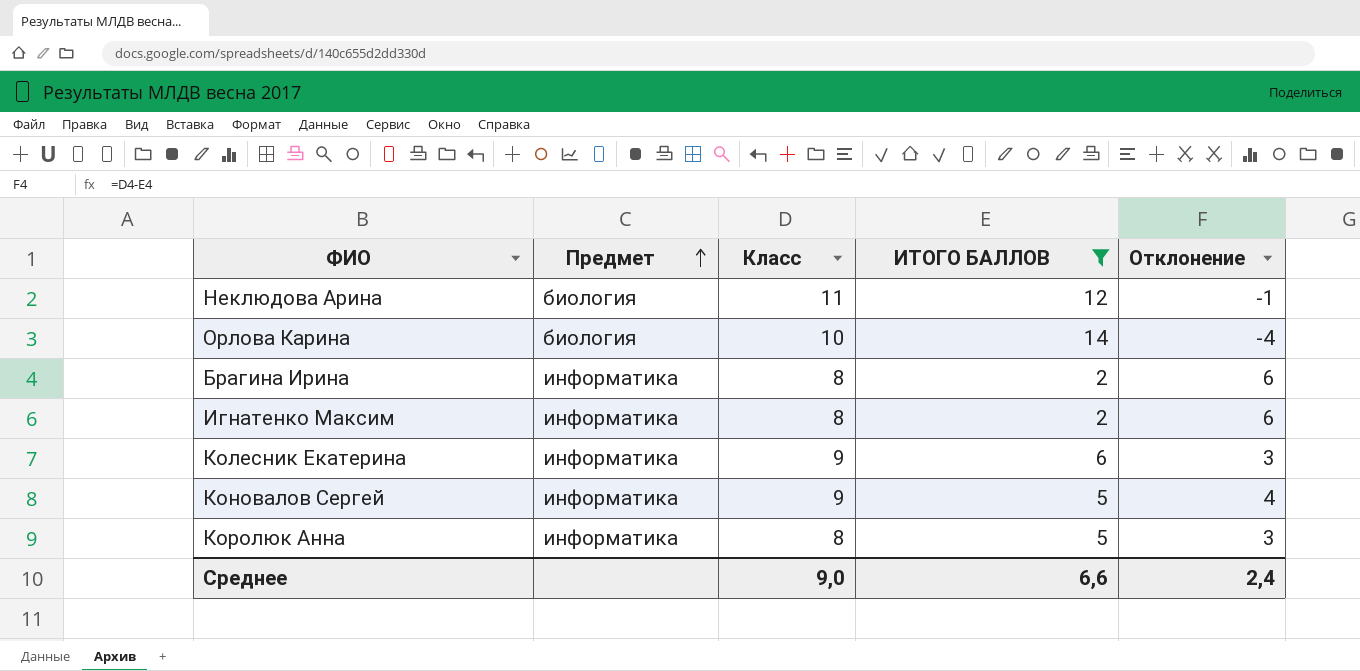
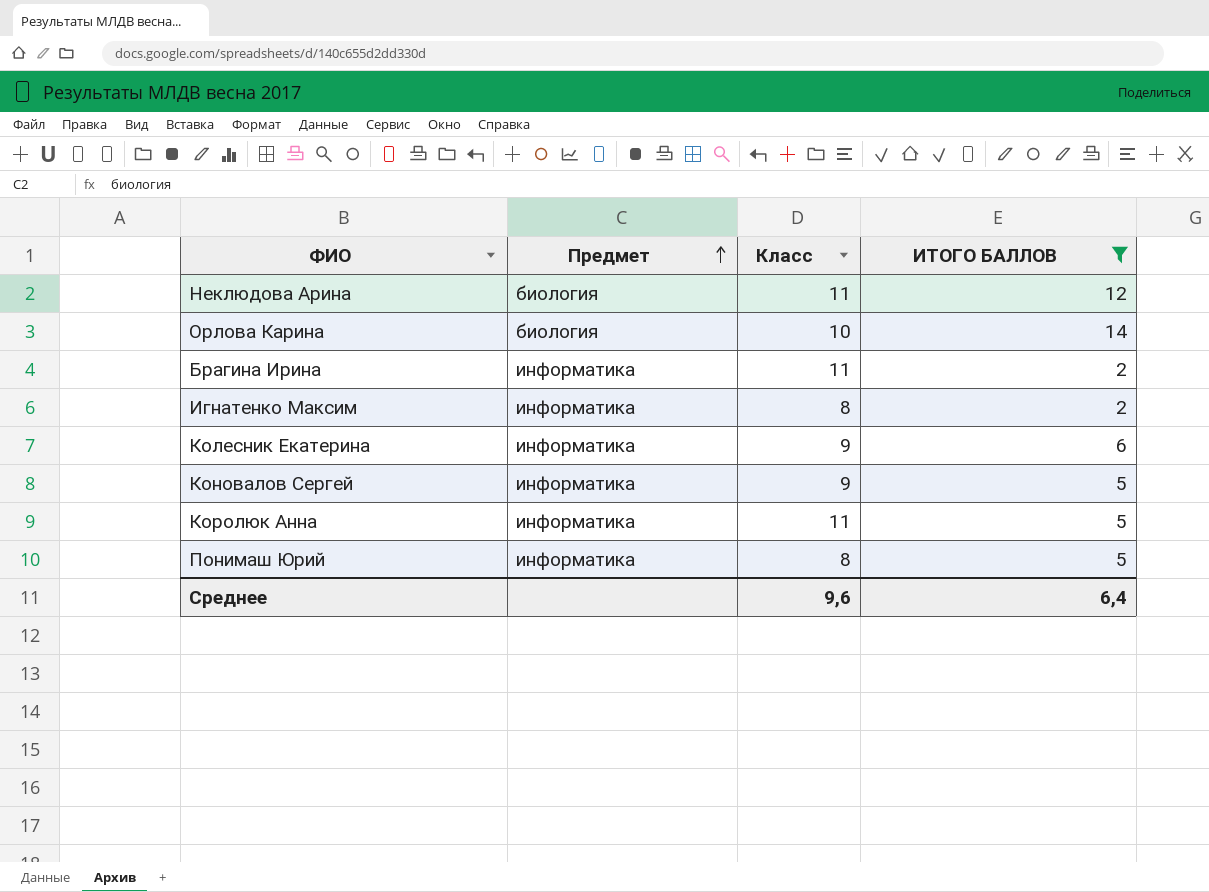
column Отклонение | formula: [Класс] - [ИТОГО БАЛЛОВ] -> none
Брагина Ирина | Класс: 8 -> 11
Королюк Анна | Класс: 8 -> 11
row Понимаш Юрий: none -> информатика | 8 | 5
Среднее | Класс: 9,0 -> 9,6
Среднее | ИТОГО БАЛЛОВ: 6,6 -> 6,4

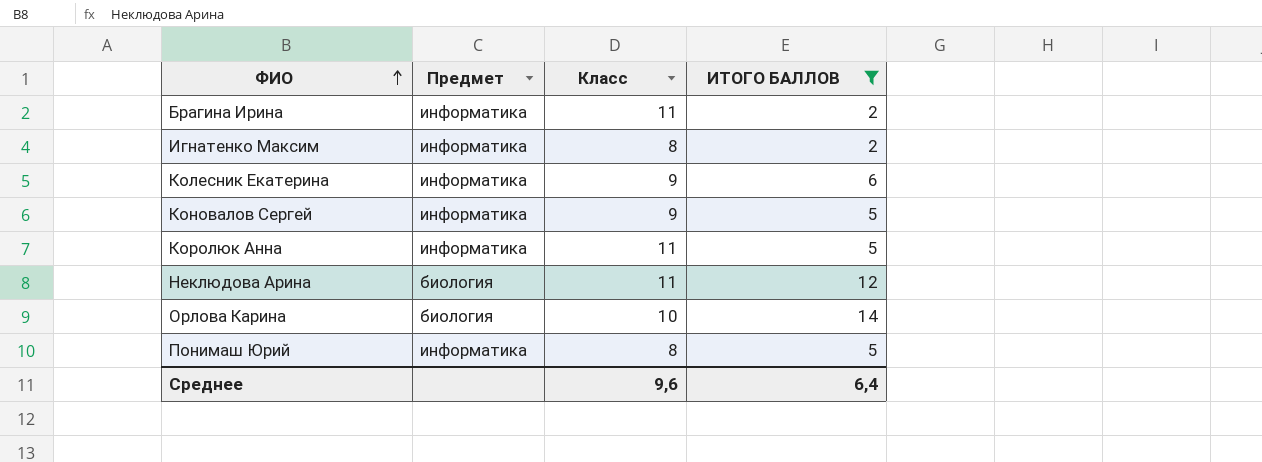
row order: Предмет ascending -> ФИО ascending

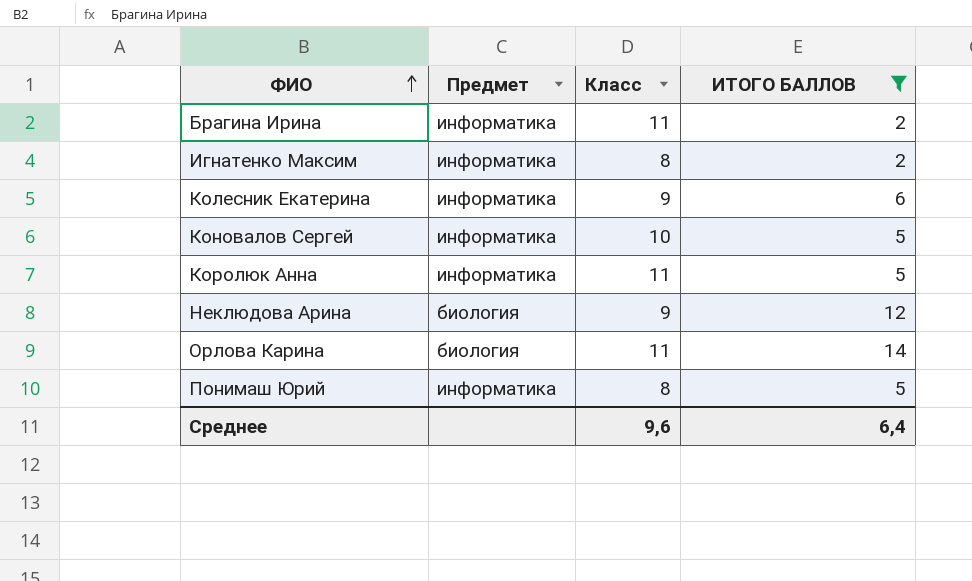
Коновалов Сергей | Класс: 9 -> 10
Неклюдова Арина | Класс: 11 -> 9
Орлова Карина | Класс: 10 -> 11

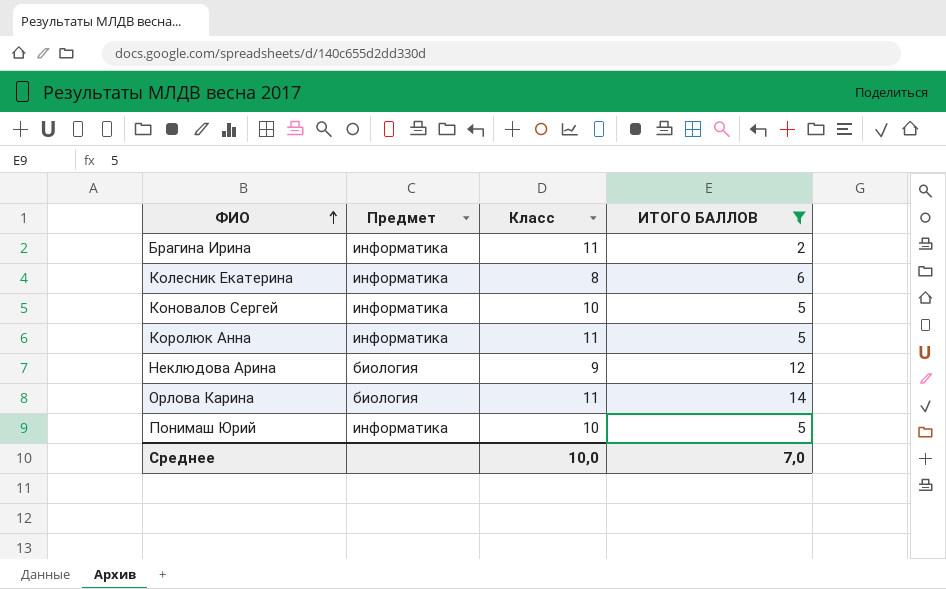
row Игнатенко Максим: информатика | 8 | 2 -> none
Колесник Екатерина | Класс: 9 -> 8
Понимаш Юрий | Класс: 8 -> 10
Среднее | Класс: 9,6 -> 10,0
Среднее | ИТОГО БАЛЛОВ: 6,4 -> 7,0

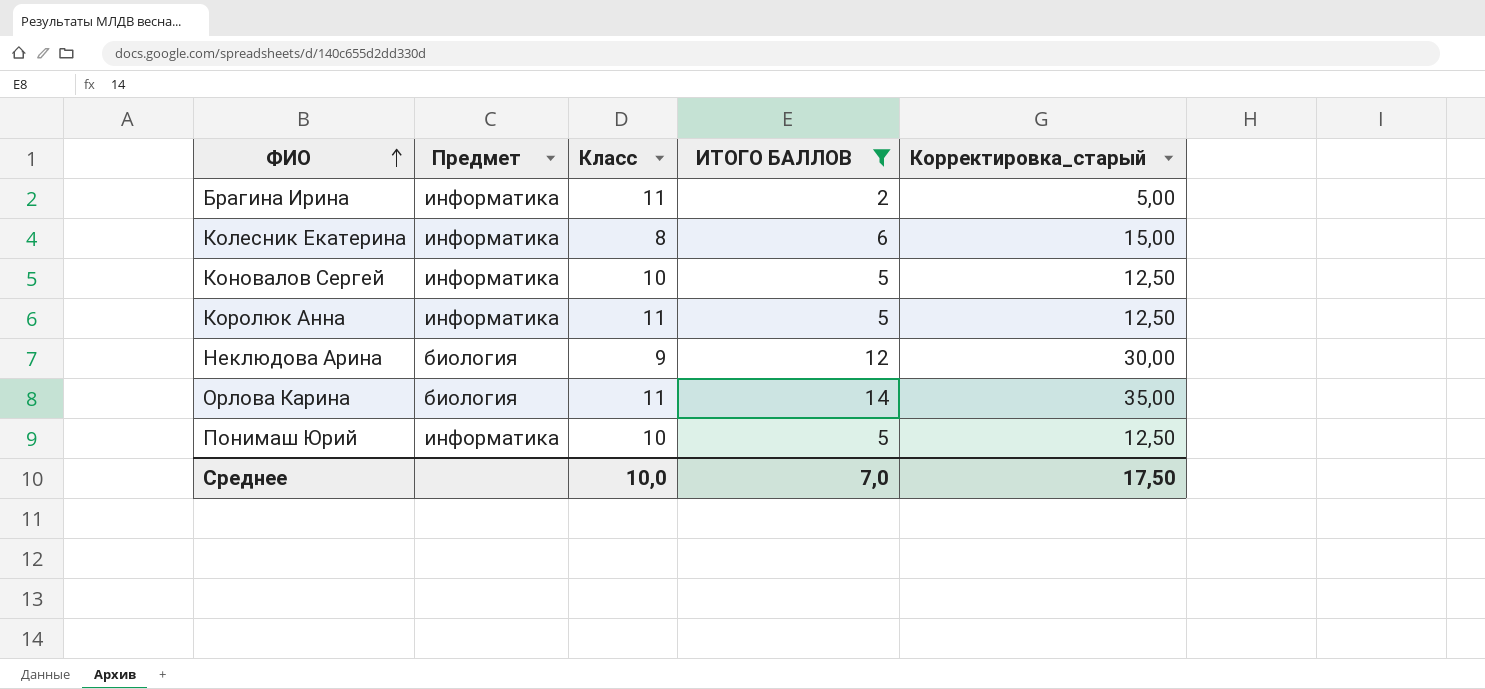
column Корректировка_старый | formula: none -> [ИТОГО БАЛЛОВ] * 2,5

